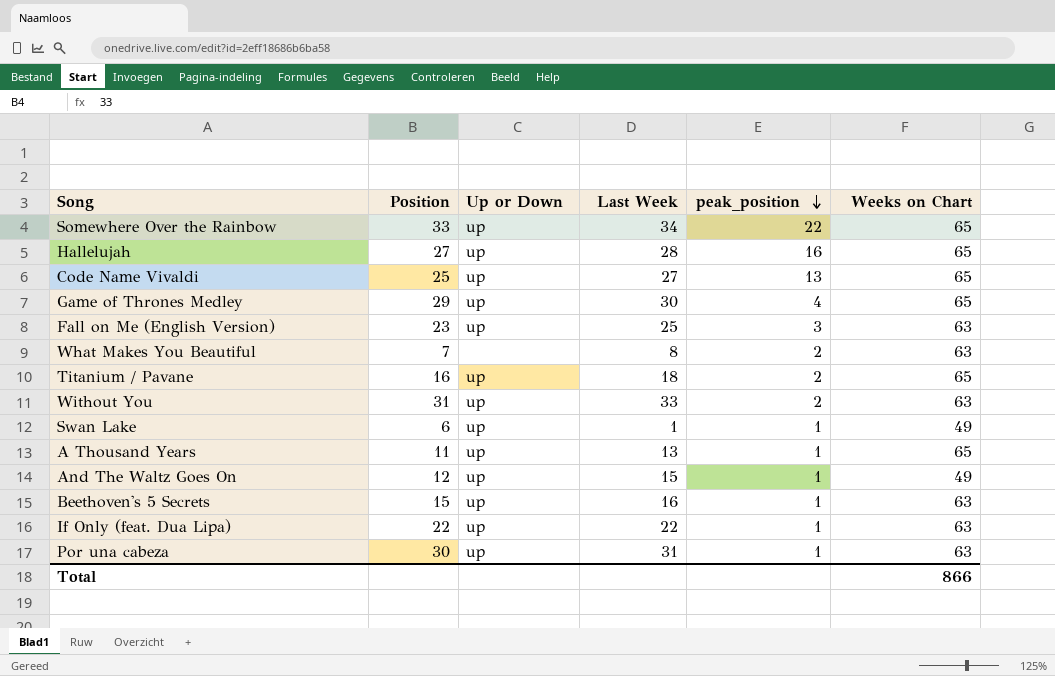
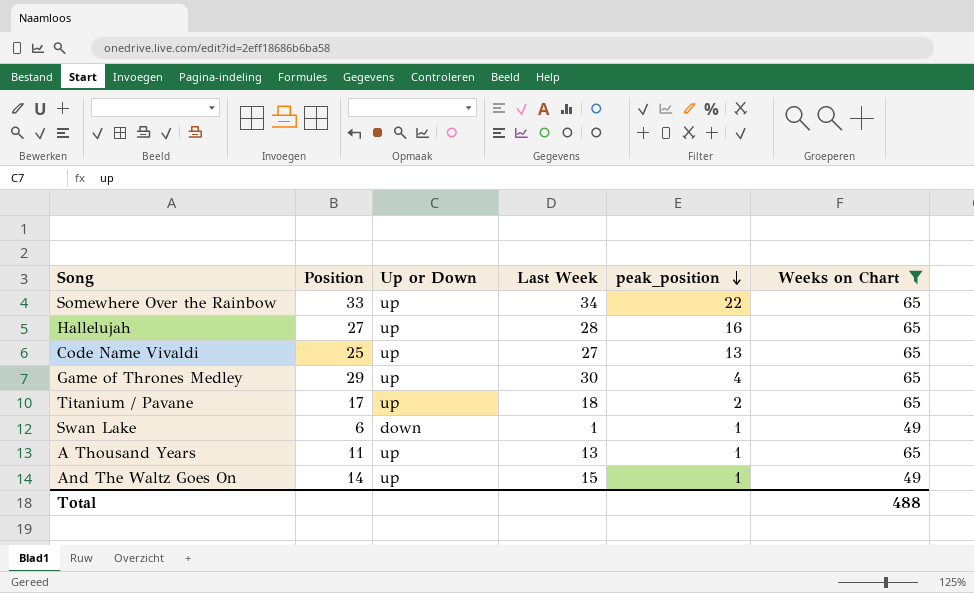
filter: none -> Weeks on Chart != 63
Titanium / Pavane | Position: 16 -> 17
Swan Lake | Up or Down: up -> down
And The Waltz Goes On | Position: 12 -> 14
Total | Weeks on Chart: 866 -> 488

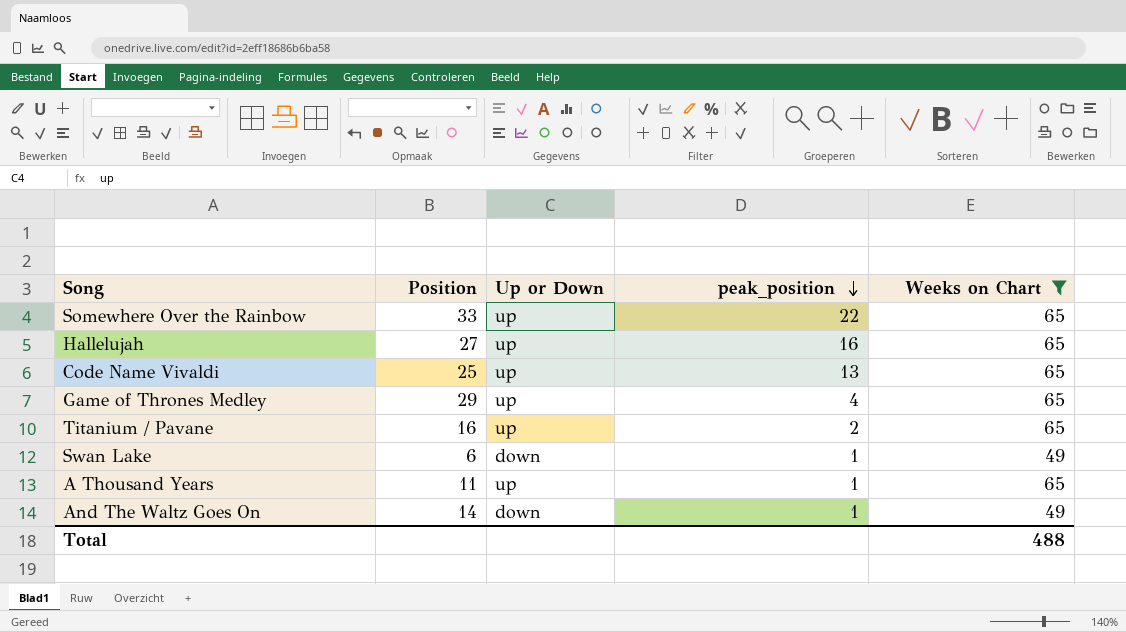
column Last Week | position: 4 -> none
Titanium / Pavane | Position: 17 -> 16
And The Waltz Goes On | Up or Down: up -> down

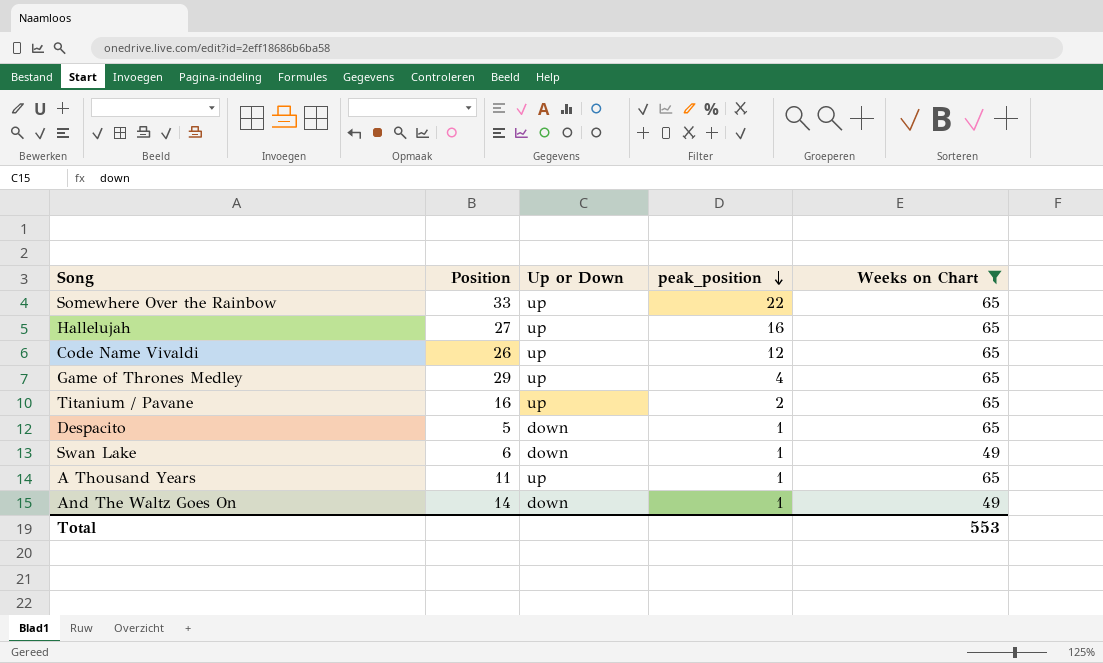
Code Name Vivaldi | Position: 25 -> 26
Code Name Vivaldi | peak_position: 13 -> 12
row Despacito: none -> 5 | down | 1 | 65
Total | Weeks on Chart: 488 -> 553

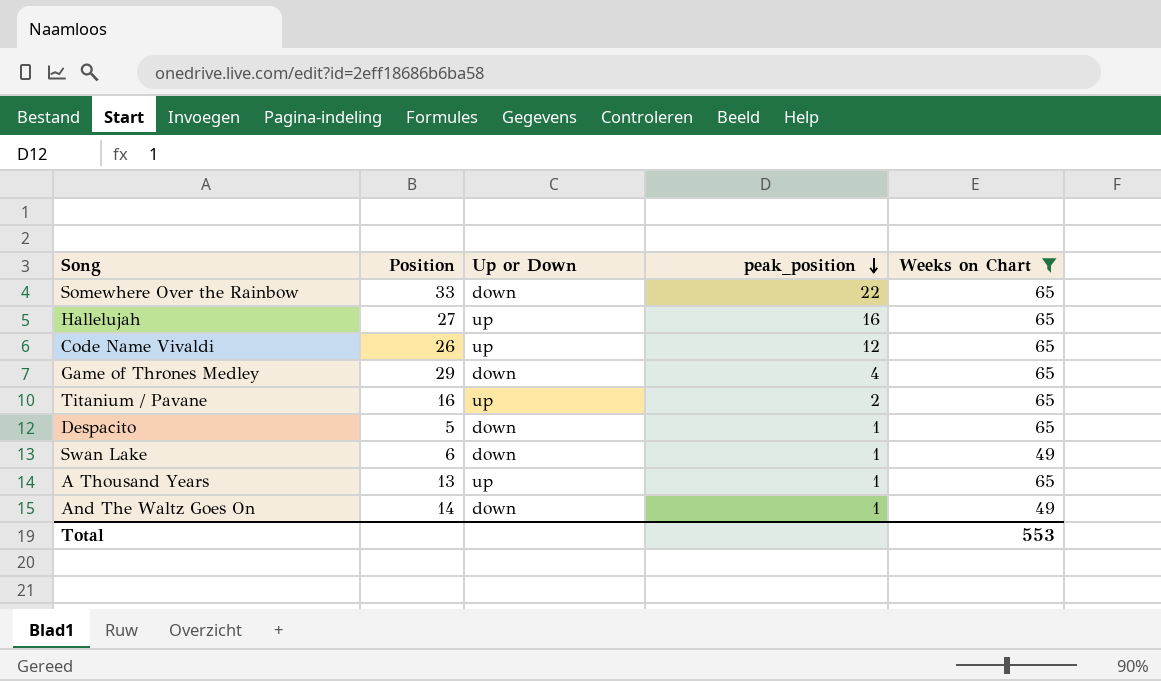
Somewhere Over the Rainbow | Up or Down: up -> down
Game of Thrones Medley | Up or Down: up -> down
A Thousand Years | Position: 11 -> 13

